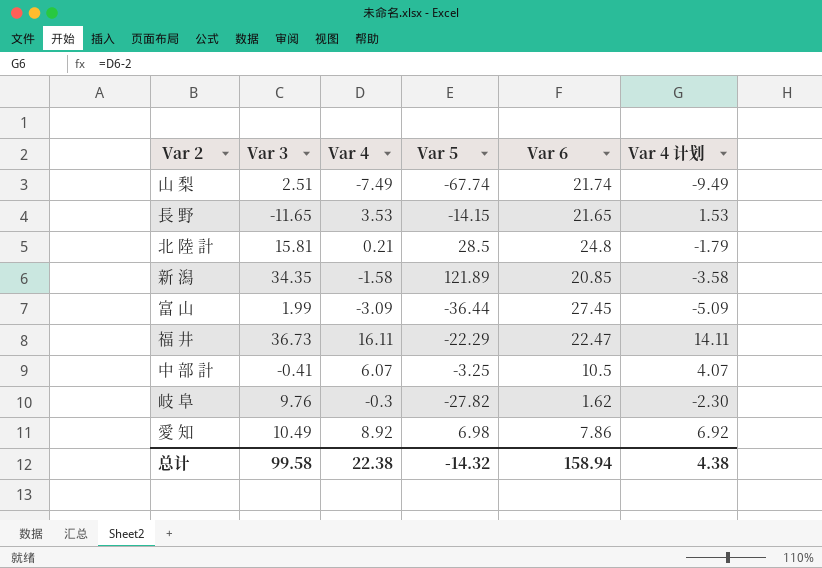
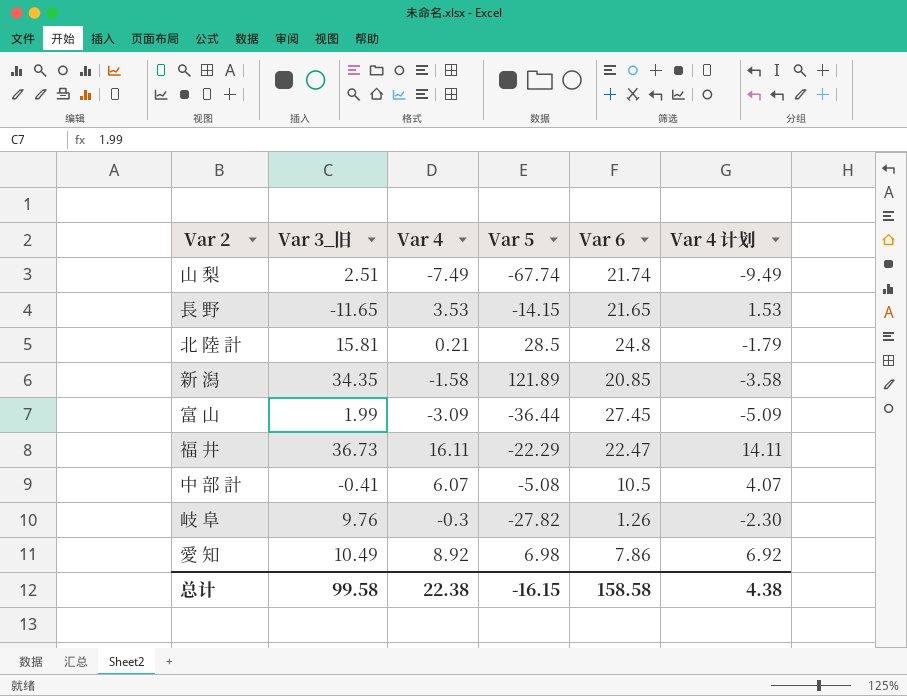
column name: Var 3 -> Var 3_旧
中 部 計 | Var 5: -3.25 -> -5.08
岐 阜 | Var 6: 1.62 -> 1.26
总计 | Var 5: -14.32 -> -16.15
总计 | Var 6: 158.94 -> 158.58

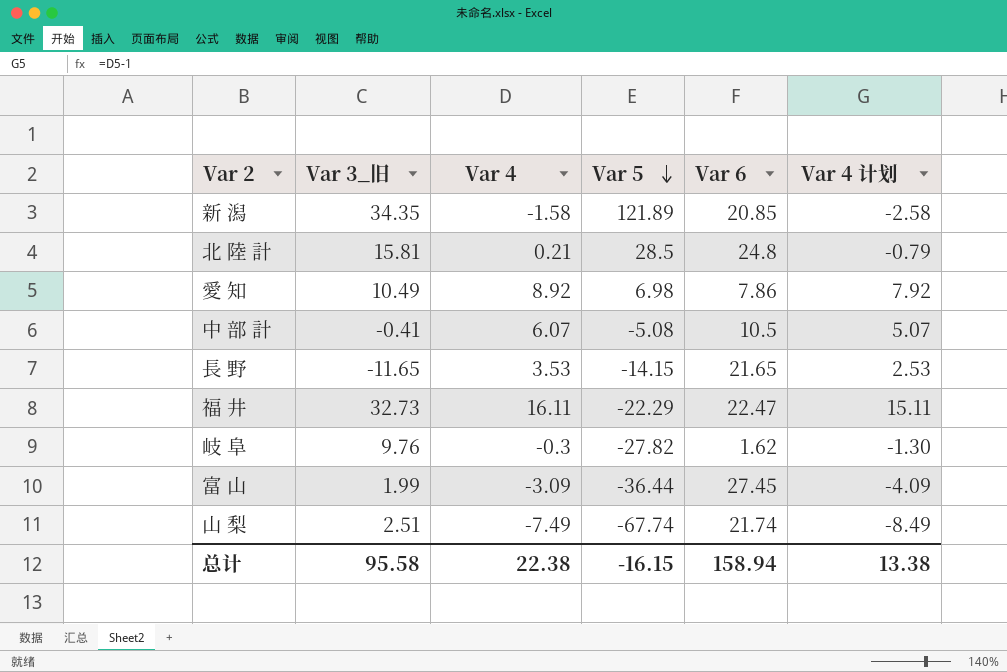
row order: none -> Var 5 descending
column Var 4 计划 | formula: [Var 4] - 2 -> [Var 4] - 1
福 井 | Var 3_旧: 36.73 -> 32.73
岐 阜 | Var 6: 1.26 -> 1.62
总计 | Var 3_旧: 99.58 -> 95.58
总计 | Var 6: 158.58 -> 158.94
总计 | Var 4 计划: 4.38 -> 13.38

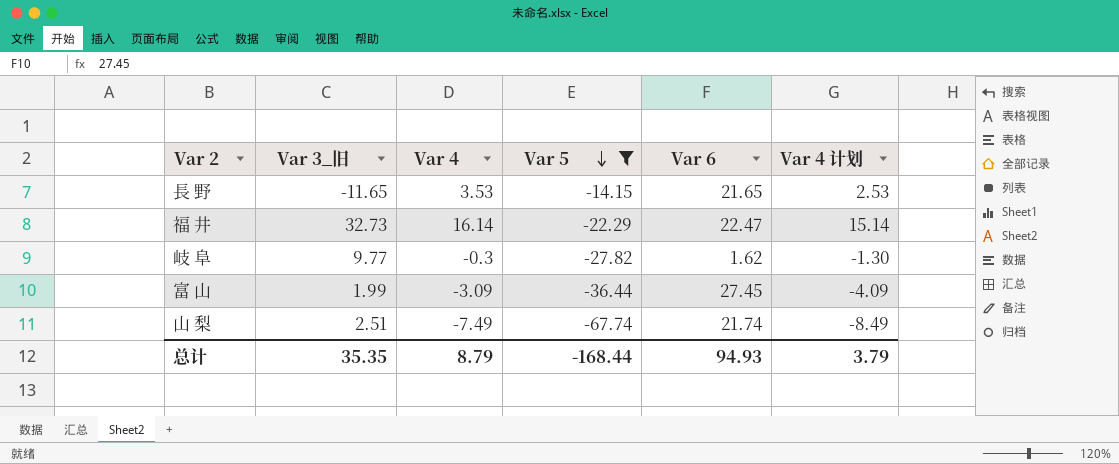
filter: none -> Var 5 <= -14.15
福 井 | Var 4: 16.11 -> 16.14
福 井 | Var 4 计划: 15.11 -> 15.14
岐 阜 | Var 3_旧: 9.76 -> 9.77
总计 | Var 3_旧: 95.58 -> 35.35
总计 | Var 4: 22.38 -> 8.79
总计 | Var 5: -16.15 -> -168.44
总计 | Var 6: 158.94 -> 94.93
总计 | Var 4 计划: 13.38 -> 3.79

